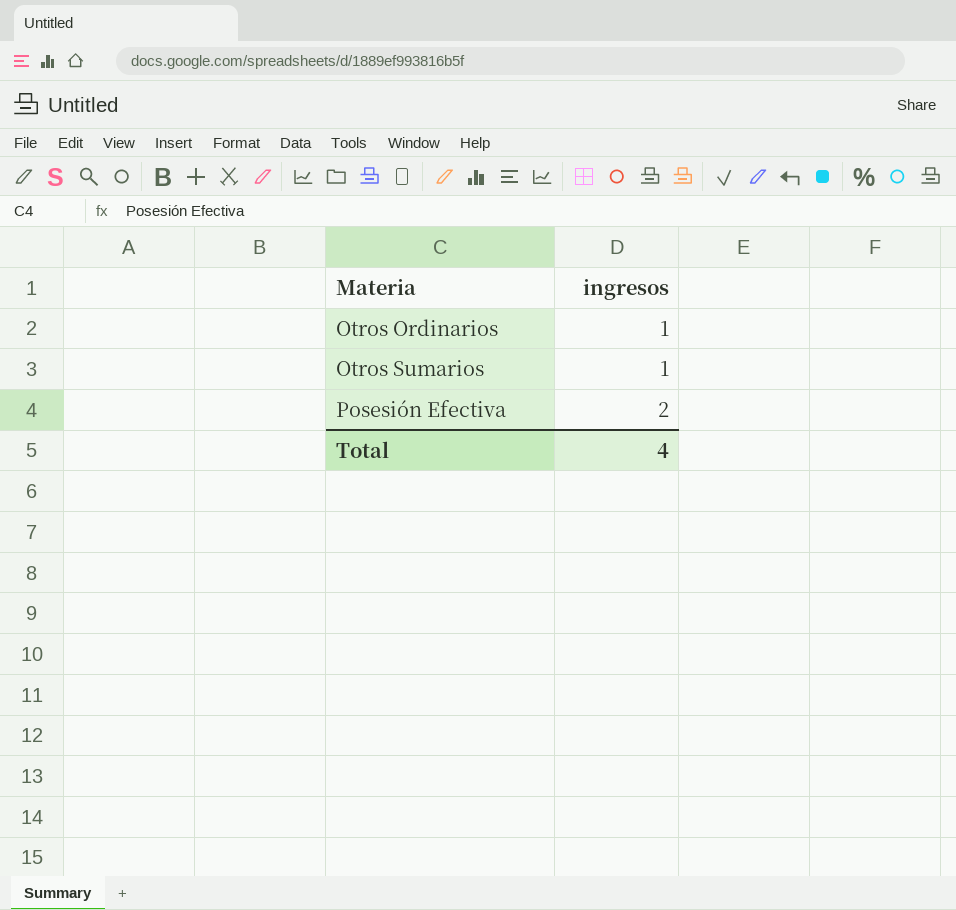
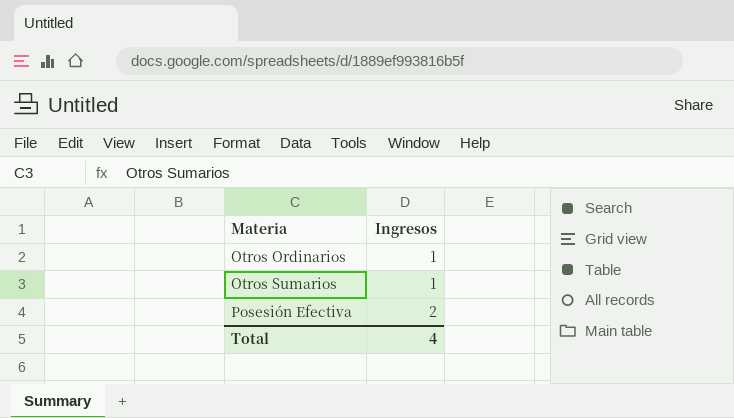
column name: ingresos -> Ingresos

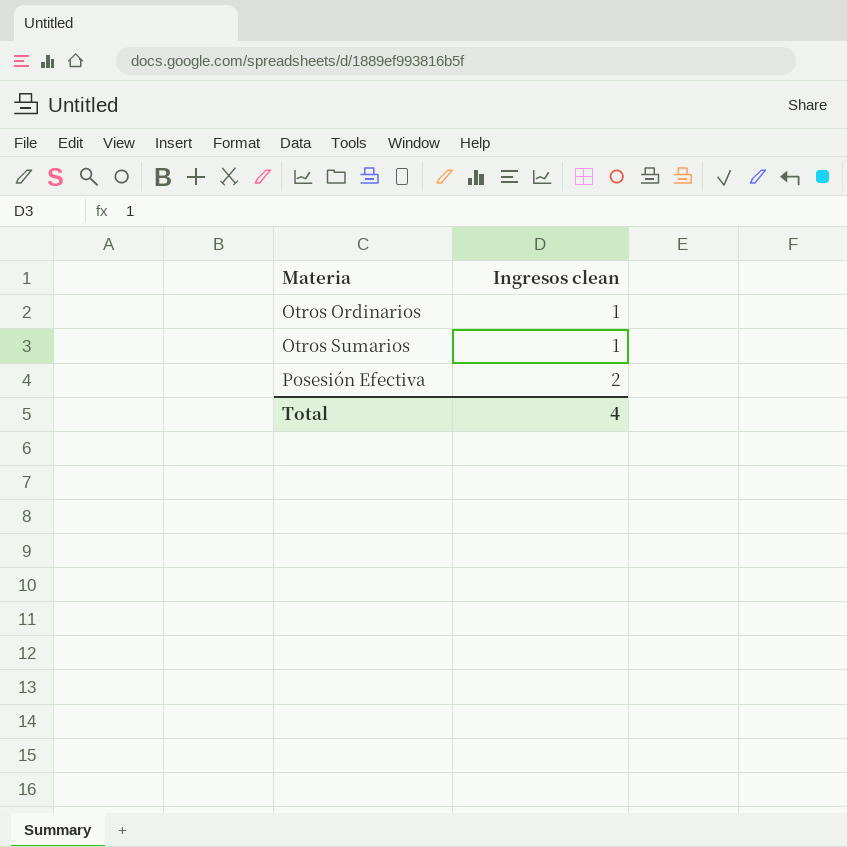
column name: Ingresos -> Ingresos clean

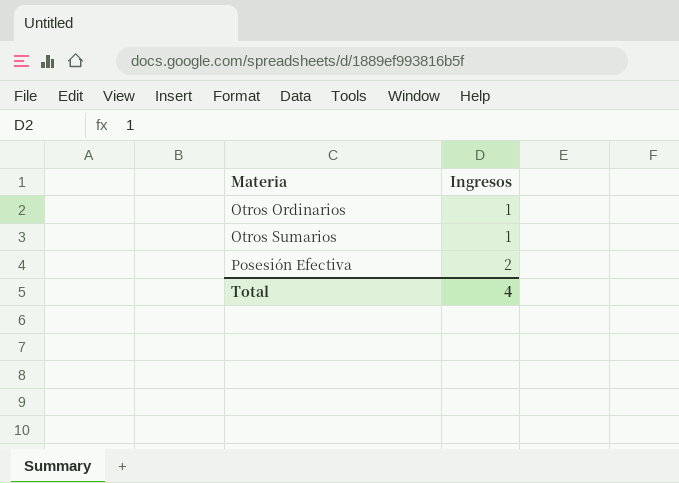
column name: Ingresos clean -> Ingresos

